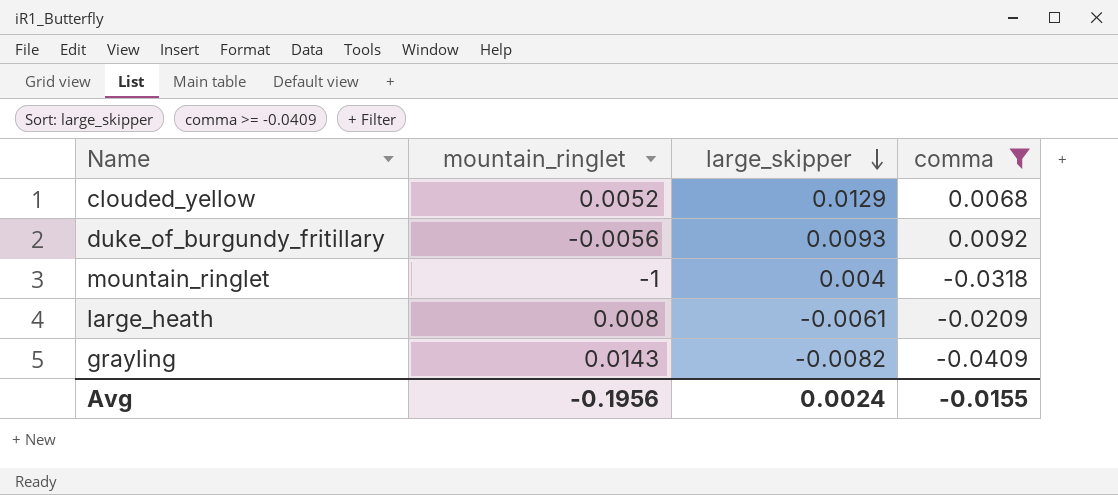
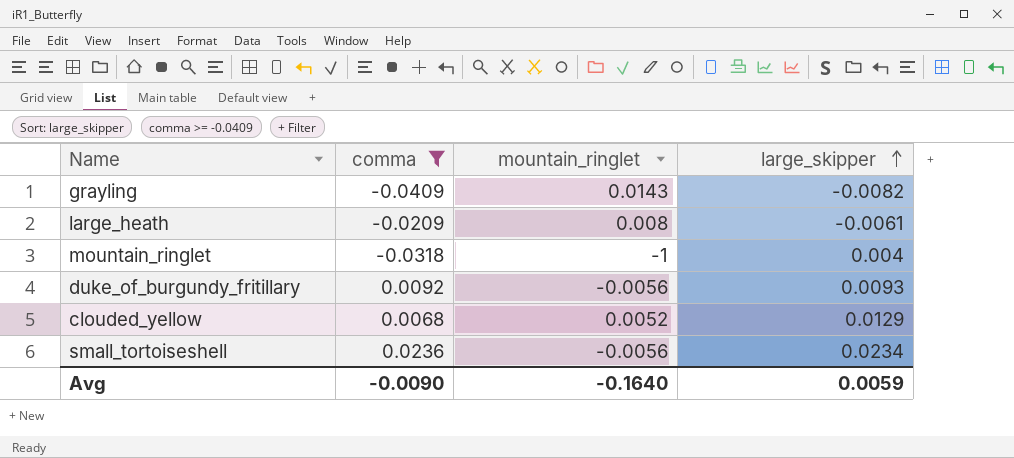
row order: large_skipper descending -> large_skipper ascending
column comma | position: 4 -> 2
row small_tortoiseshell: none -> 0.0236 | -0.0056 | 0.0234
Avg | comma: -0.0155 -> -0.0090
Avg | mountain_ringlet: -0.1956 -> -0.1640
Avg | large_skipper: 0.0024 -> 0.0059

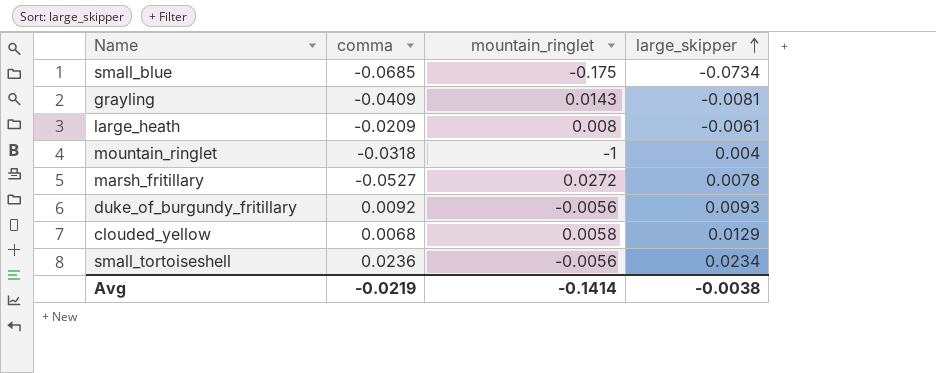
filter: comma >= -0.0409 -> none
grayling | large_skipper: -0.0082 -> -0.0081
clouded_yellow | mountain_ringlet: 0.0052 -> 0.0058
Avg | comma: -0.0090 -> -0.0219
Avg | mountain_ringlet: -0.1640 -> -0.1414
Avg | large_skipper: 0.0059 -> -0.0038

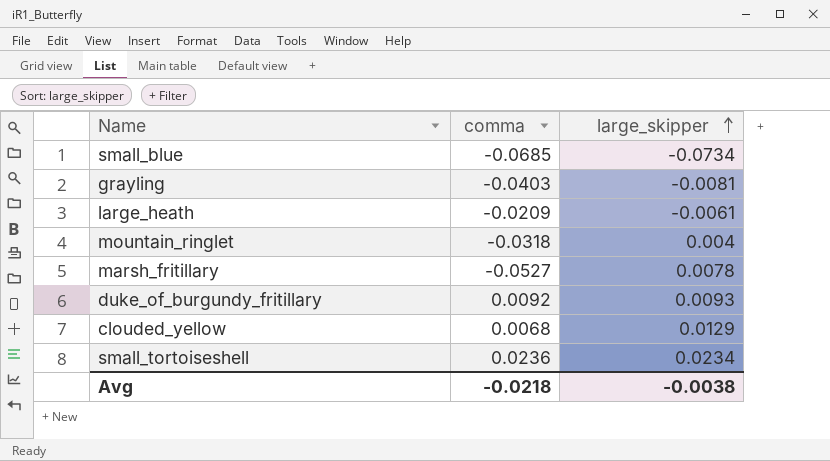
column mountain_ringlet | position: 3 -> none
grayling | comma: -0.0409 -> -0.0403
Avg | comma: -0.0219 -> -0.0218

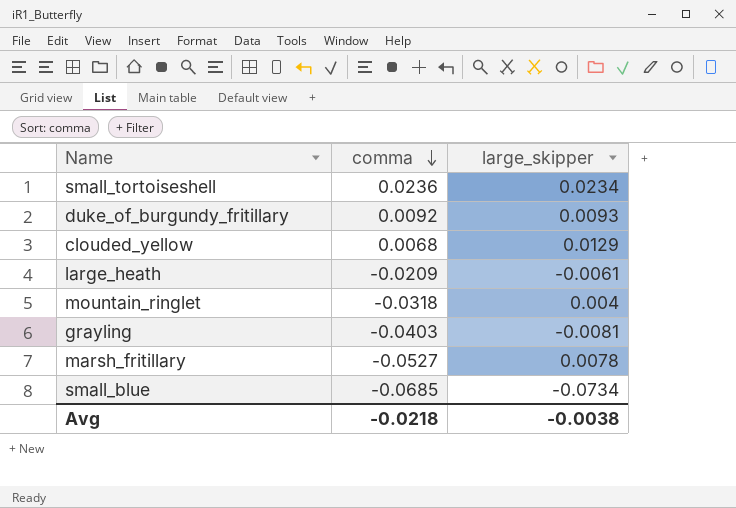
row order: large_skipper ascending -> comma descending

